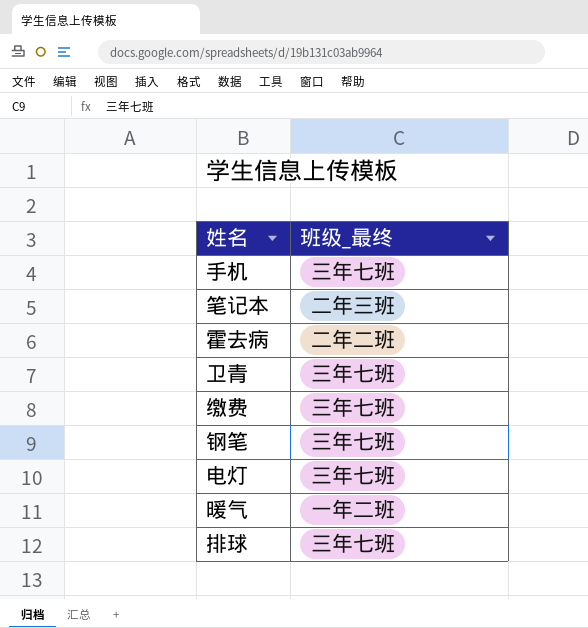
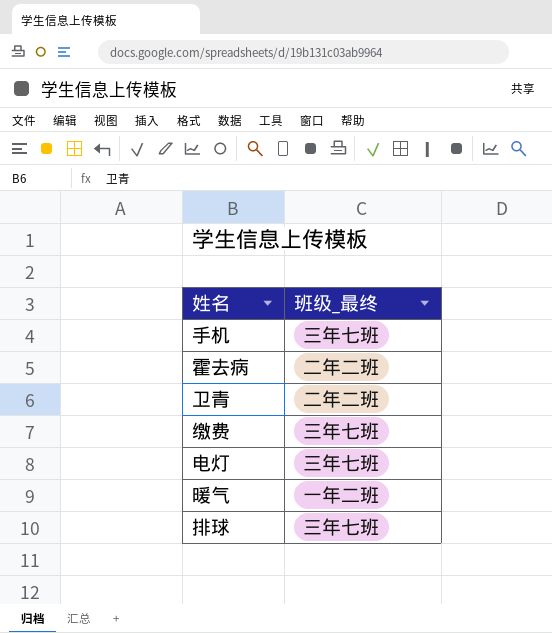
row 笔记本: 二年三班 -> none
row 钢笔: 三年七班 -> none
卫青 | 班级_最终: 三年七班 -> 二年二班

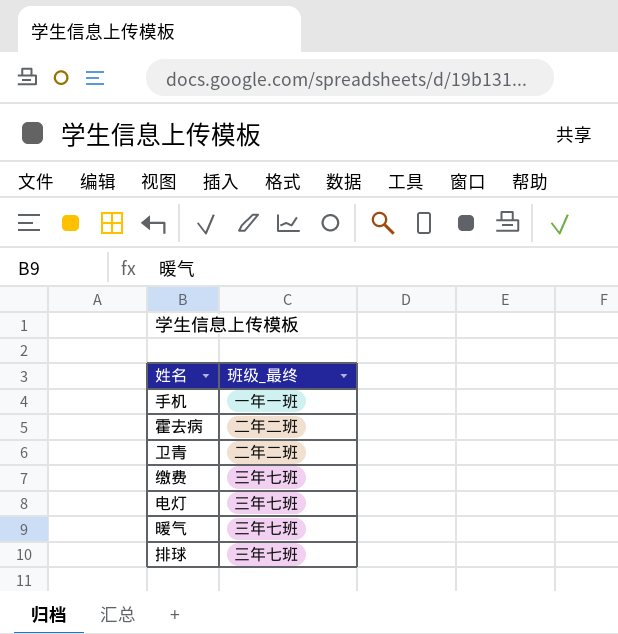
手机 | 班级_最终: 三年七班 -> 一年一班
暖气 | 班级_最终: 一年二班 -> 三年七班

